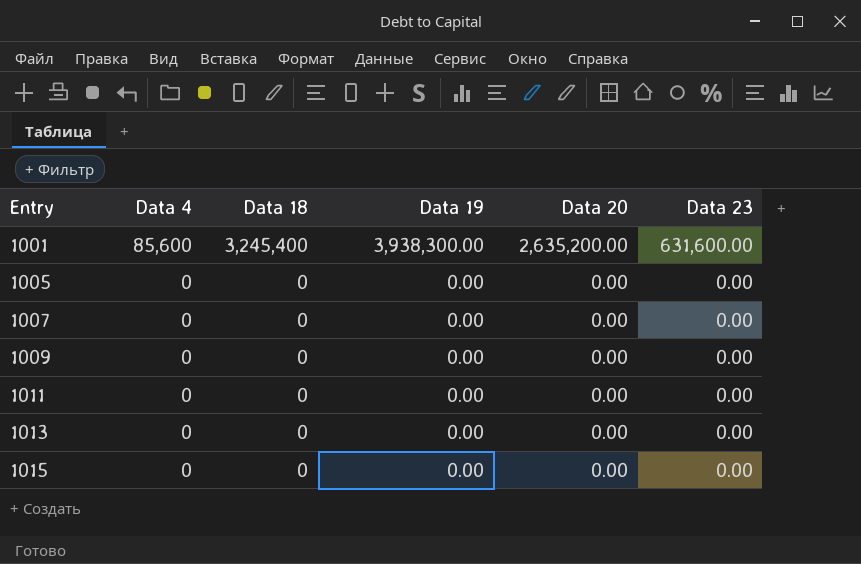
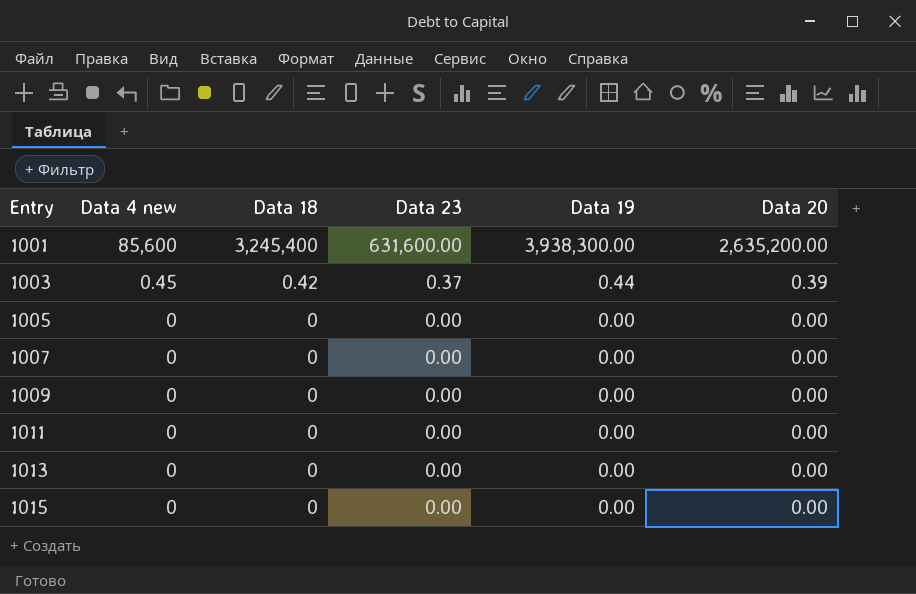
column name: Data 4 -> Data 4 new
column Data 23 | position: 6 -> 4
row 1003: none -> 0.45 | 0.42 | 0.37 | 0.44 | 0.39

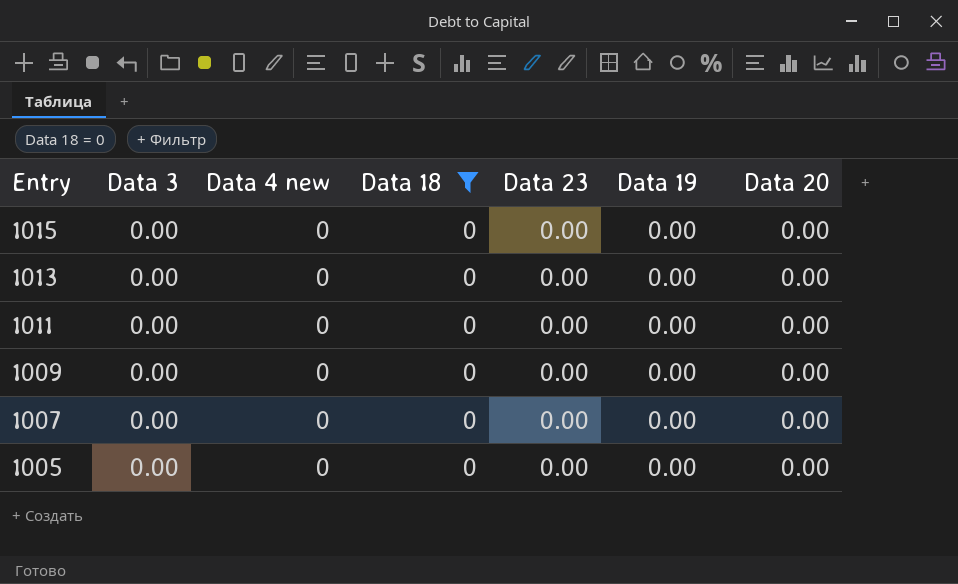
filter: none -> Data 18 = 0
row order: Entry ascending -> Entry descending
column Data 3 | position: none -> 2

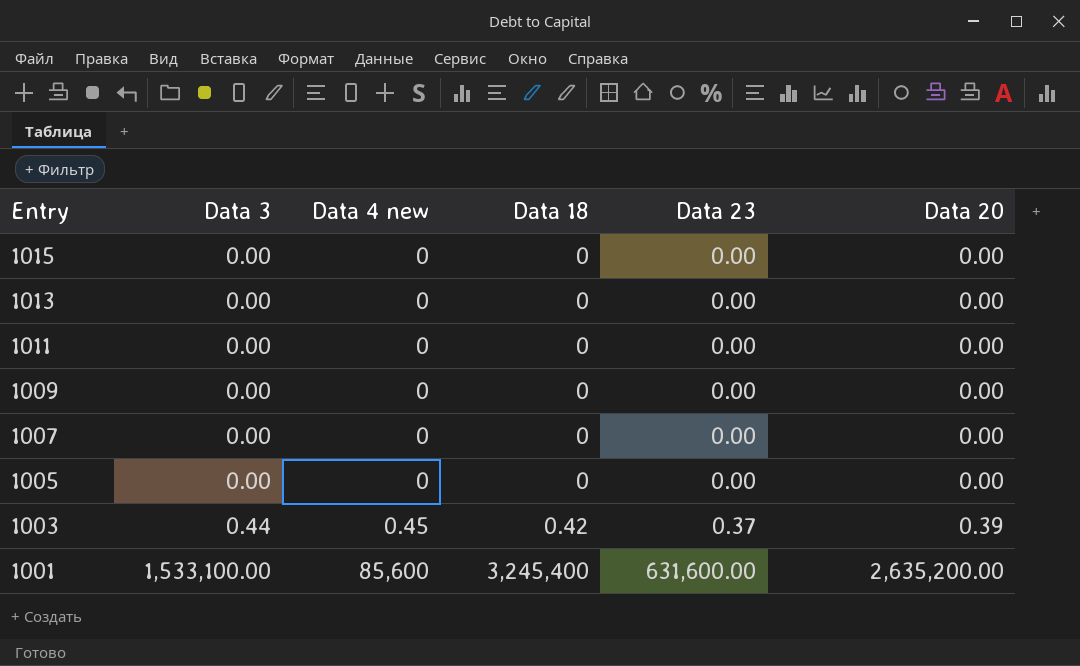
filter: Data 18 = 0 -> none
column Data 19 | position: 6 -> none

